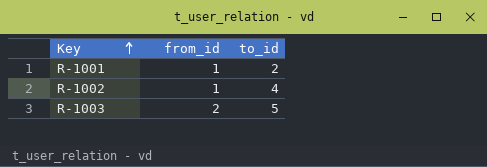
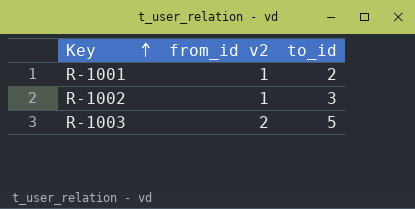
column name: from_id -> from_id v2
R-1002 | to_id: 4 -> 3

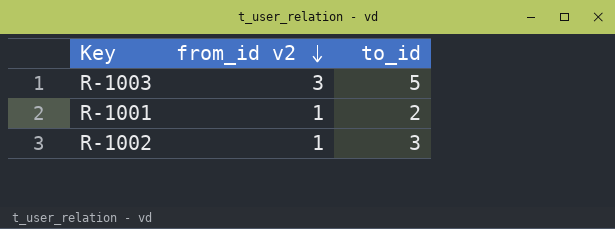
row order: Key ascending -> from_id v2 descending
R-1003 | from_id v2: 2 -> 3

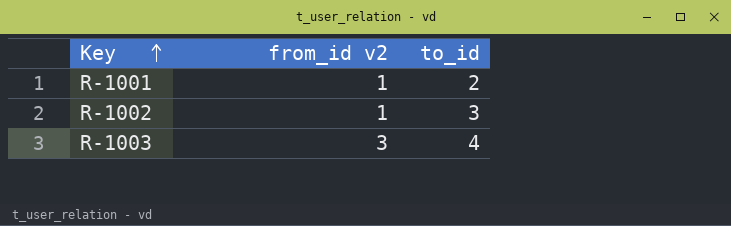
row order: from_id v2 descending -> Key ascending
R-1003 | to_id: 5 -> 4

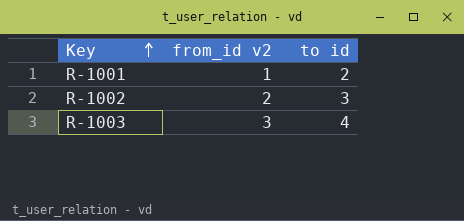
column name: to_id -> to id
R-1002 | from_id v2: 1 -> 2

